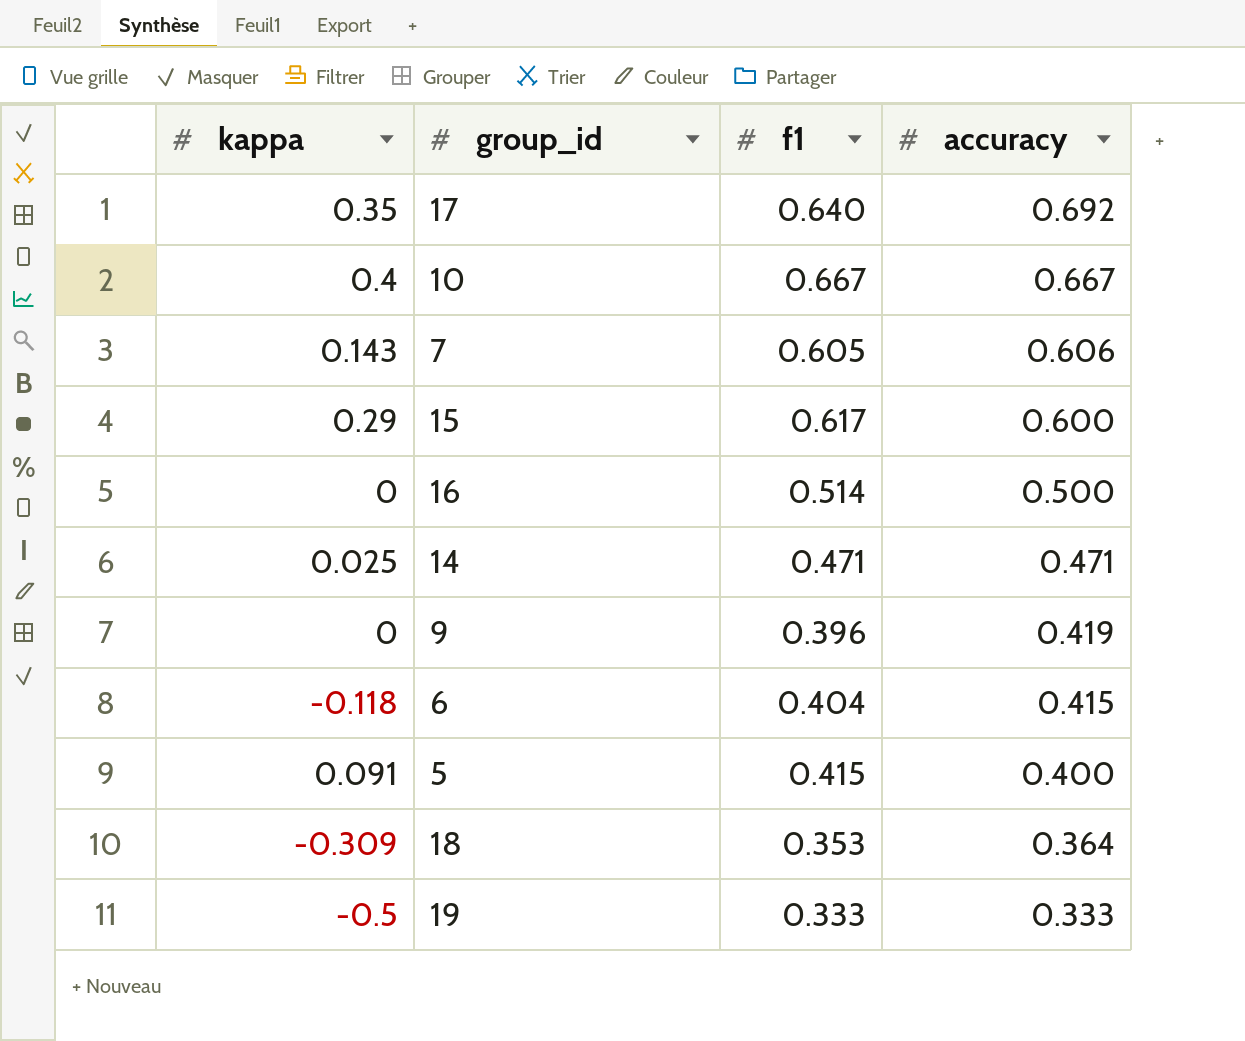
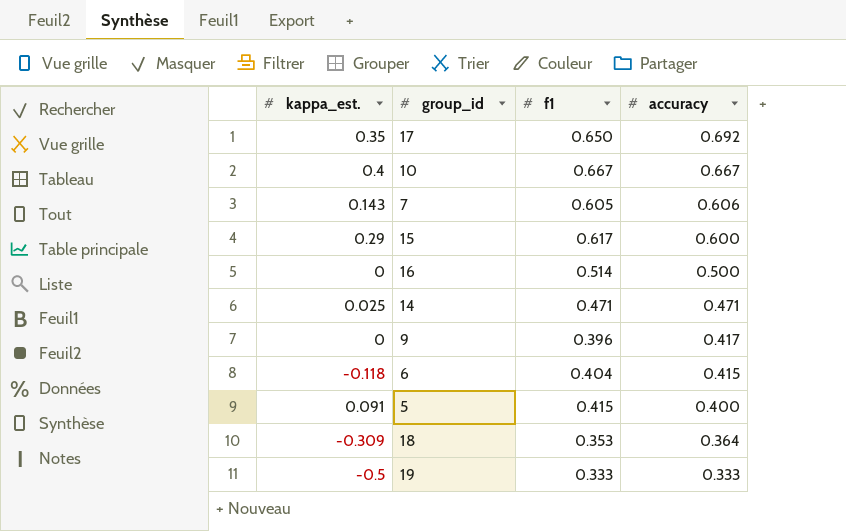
column name: kappa -> kappa_est.
17 | f1: 0.640 -> 0.650
9 | accuracy: 0.419 -> 0.417

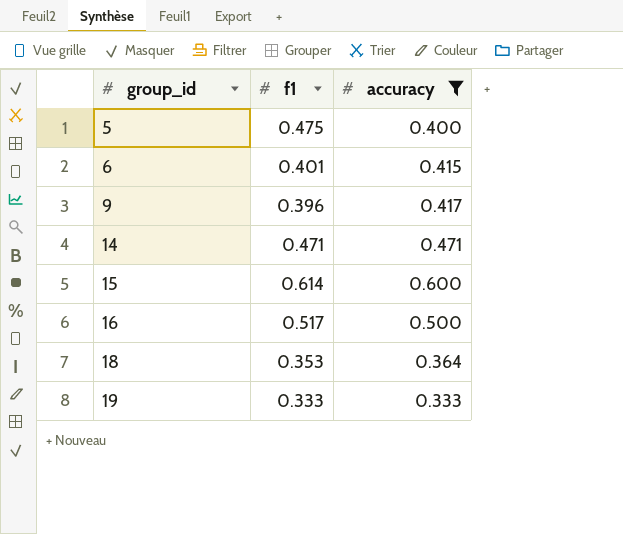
filter: none -> accuracy <= 0.600
row order: accuracy descending -> group_id ascending
column kappa_est. | position: 1 -> none
5 | f1: 0.415 -> 0.475
6 | f1: 0.404 -> 0.401
15 | f1: 0.617 -> 0.614
16 | f1: 0.514 -> 0.517

